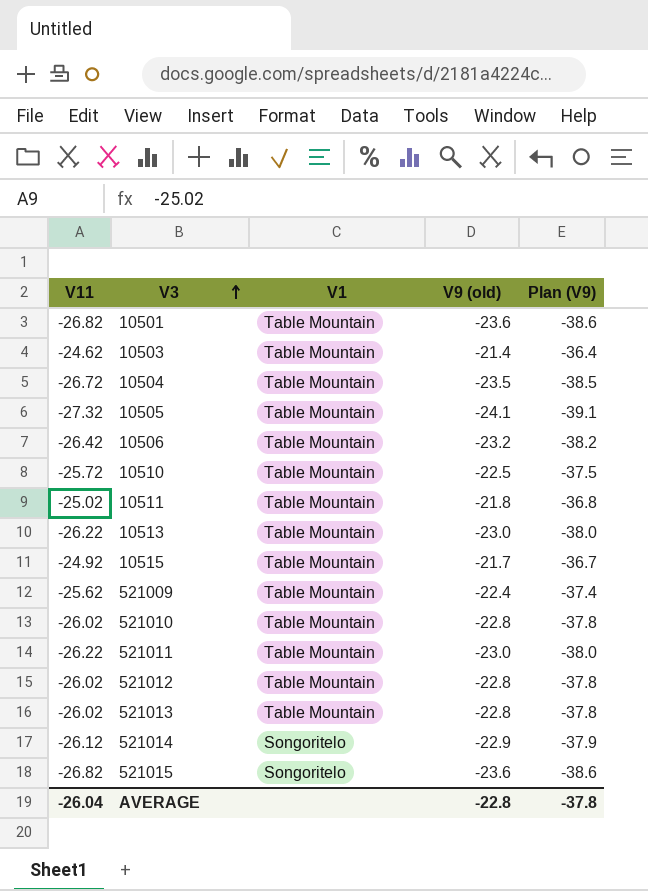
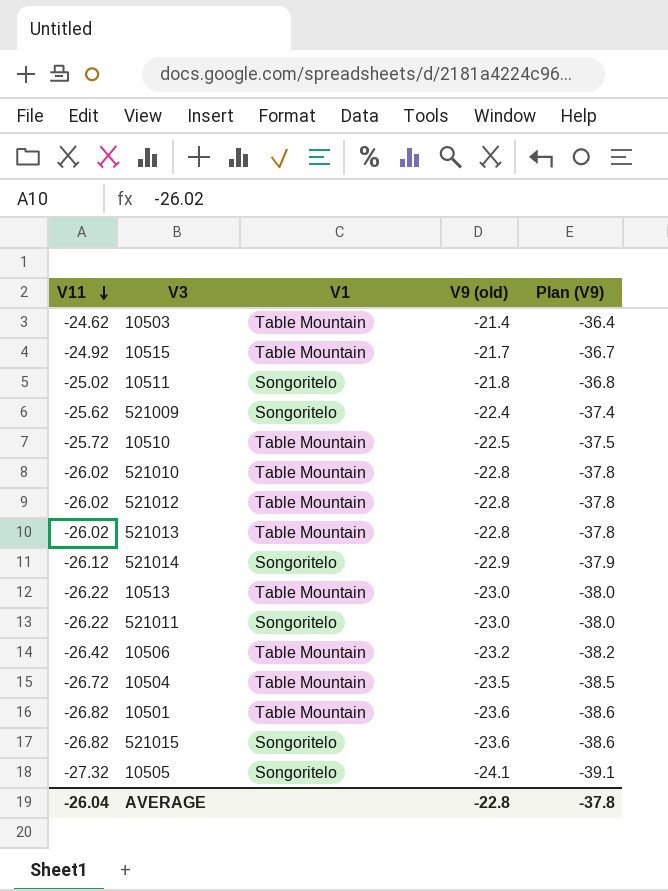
row order: V3 ascending -> V11 descending
10511 | V1: Table Mountain -> Songoritelo
521009 | V1: Table Mountain -> Songoritelo
521011 | V1: Table Mountain -> Songoritelo
10505 | V1: Table Mountain -> Songoritelo

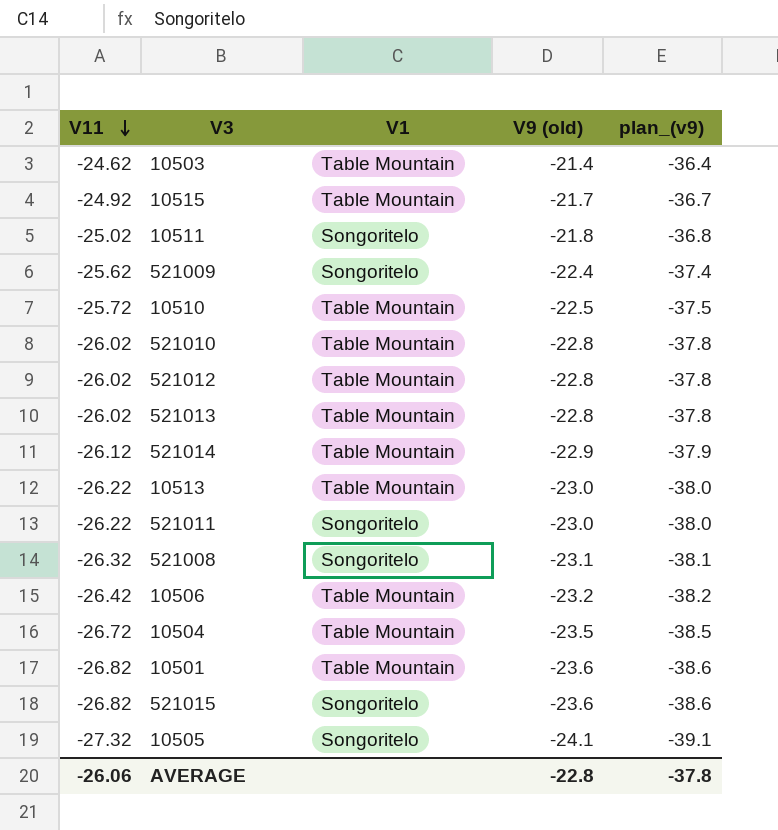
column name: Plan (V9) -> plan_(v9)
521014 | V1: Songoritelo -> Table Mountain
row 521008: none -> -26.32 | Songoritelo | -23.1 | -38.1
AVERAGE | V11: -26.04 -> -26.06

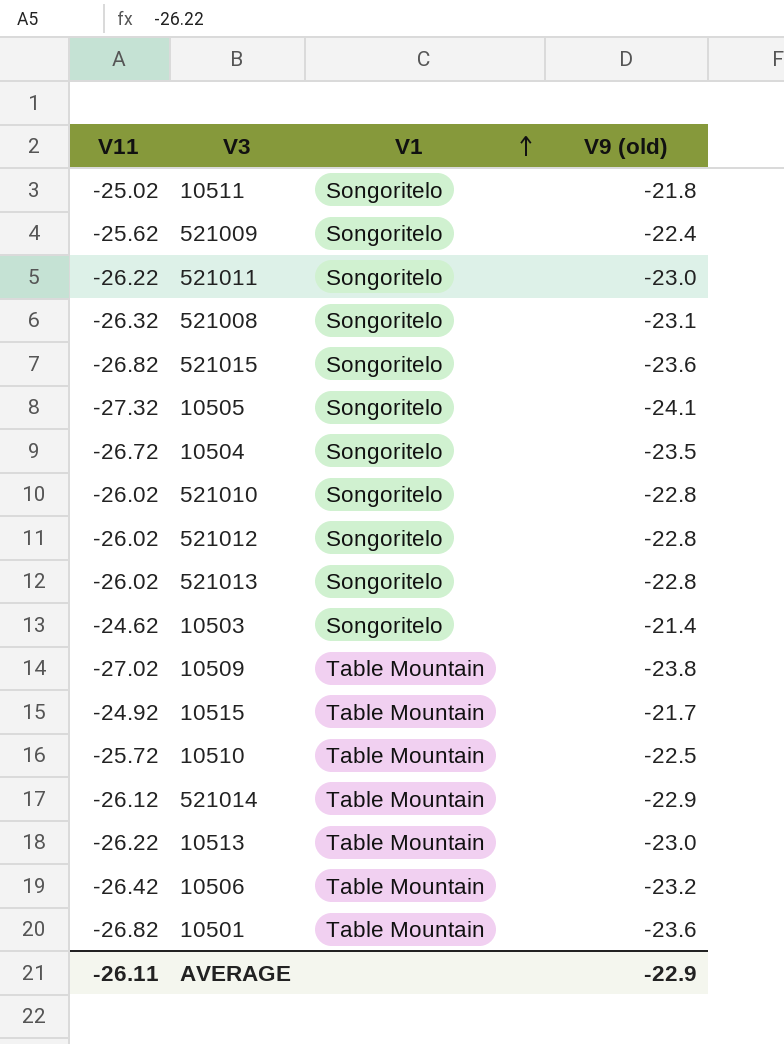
row order: V11 descending -> V1 ascending
column plan_(v9) | formula: [V9 (old)] - 15 -> none
10504 | V1: Table Mountain -> Songoritelo
521010 | V1: Table Mountain -> Songoritelo
521012 | V1: Table Mountain -> Songoritelo
521013 | V1: Table Mountain -> Songoritelo
10503 | V1: Table Mountain -> Songoritelo
row 10509: none -> -27.02 | Table Mountain | -23.8
AVERAGE | V11: -26.06 -> -26.11
AVERAGE | V9 (old): -22.8 -> -22.9

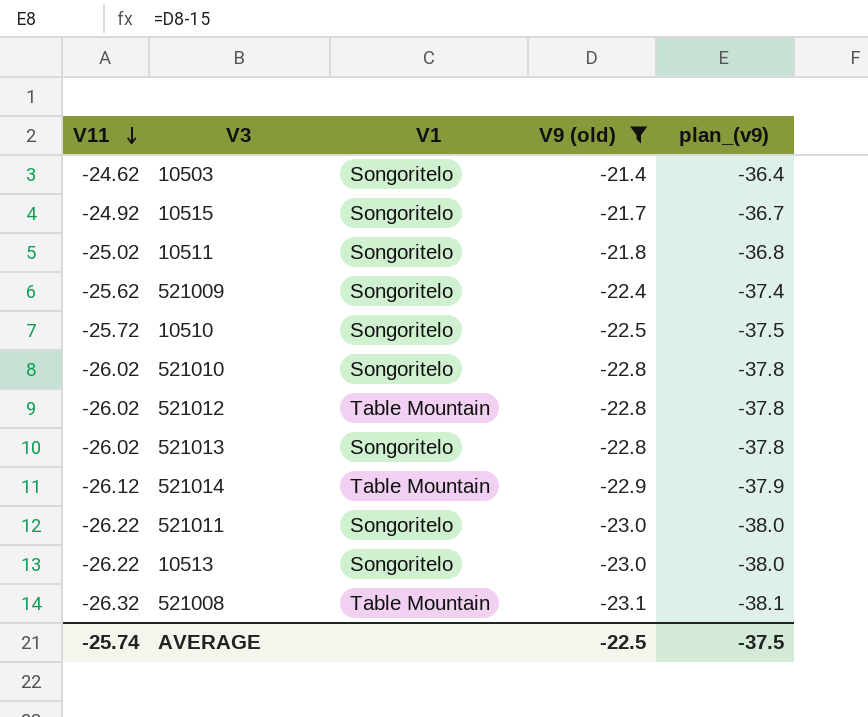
filter: none -> V9 (old) >= -23.1
row order: V1 ascending -> V11 descending
column plan_(v9) | formula: none -> [V9 (old)] - 15
10515 | V1: Table Mountain -> Songoritelo
10510 | V1: Table Mountain -> Songoritelo
521012 | V1: Songoritelo -> Table Mountain
10513 | V1: Table Mountain -> Songoritelo
521008 | V1: Songoritelo -> Table Mountain
AVERAGE | V11: -26.11 -> -25.74
AVERAGE | V9 (old): -22.9 -> -22.5

